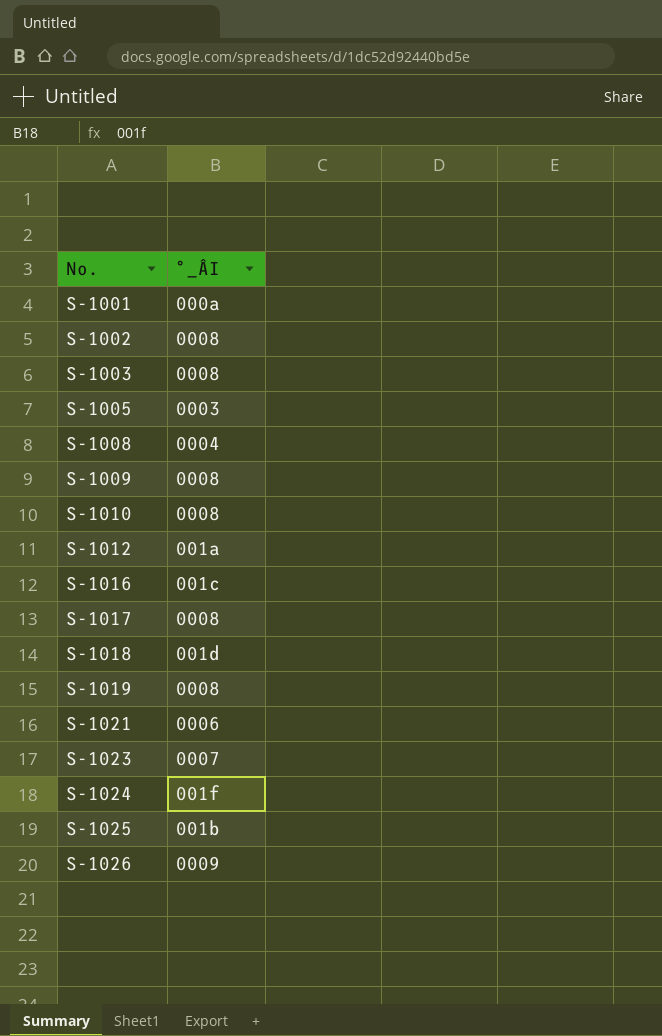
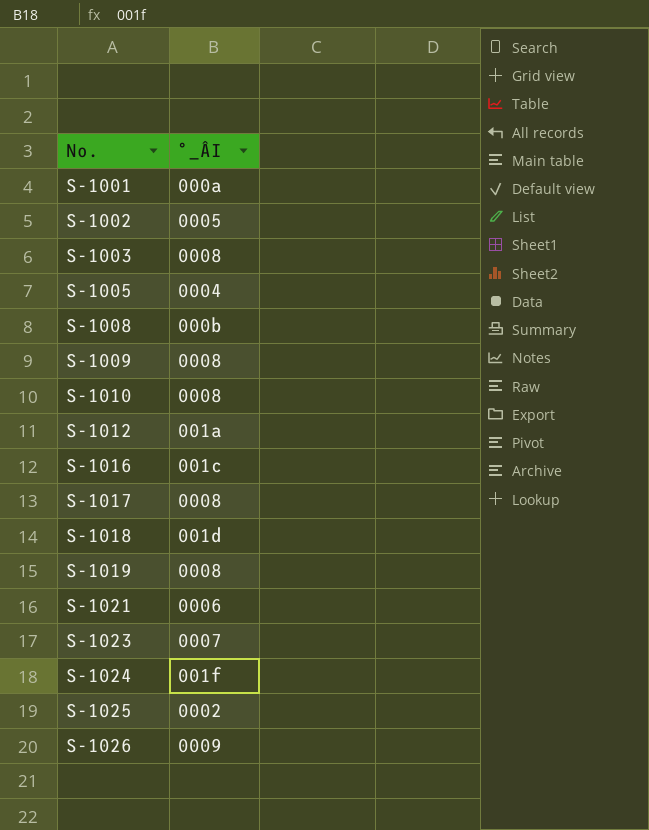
S-1002 | °_ÂI: 0008 -> 0005
S-1005 | °_ÂI: 0003 -> 0004
S-1008 | °_ÂI: 0004 -> 000b
S-1025 | °_ÂI: 001b -> 0002

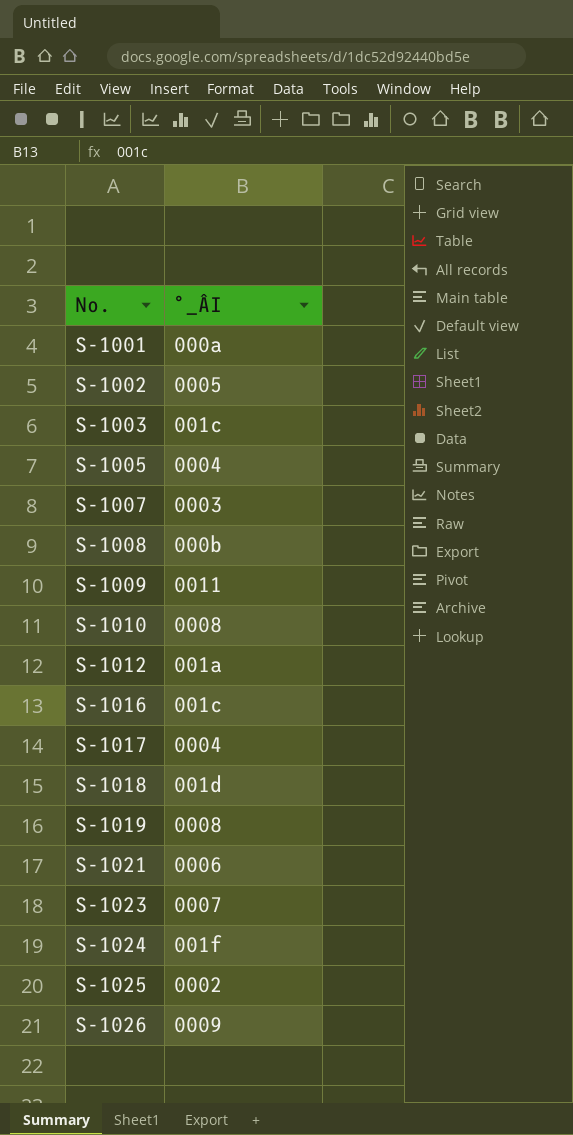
S-1003 | °_ÂI: 0008 -> 001c
row S-1007: none -> 0003
S-1009 | °_ÂI: 0008 -> 0011
S-1017 | °_ÂI: 0008 -> 0004

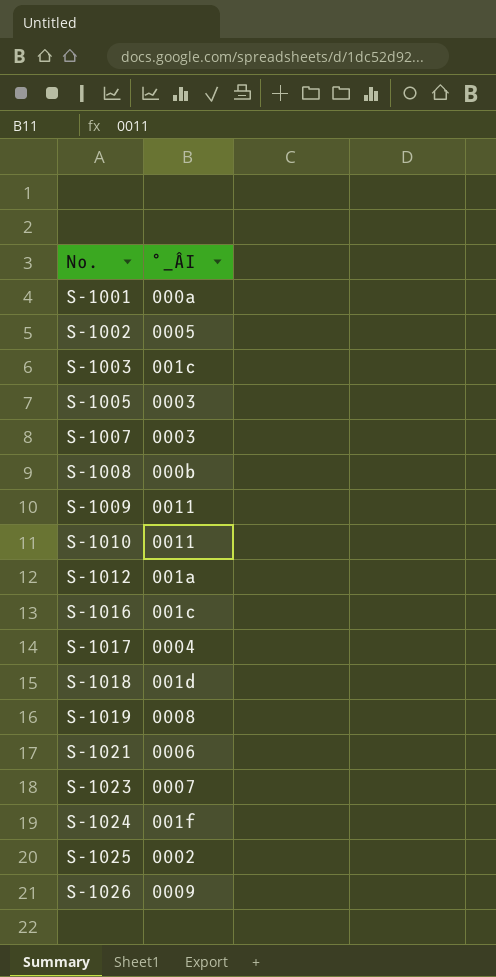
S-1005 | °_ÂI: 0004 -> 0003
S-1010 | °_ÂI: 0008 -> 0011

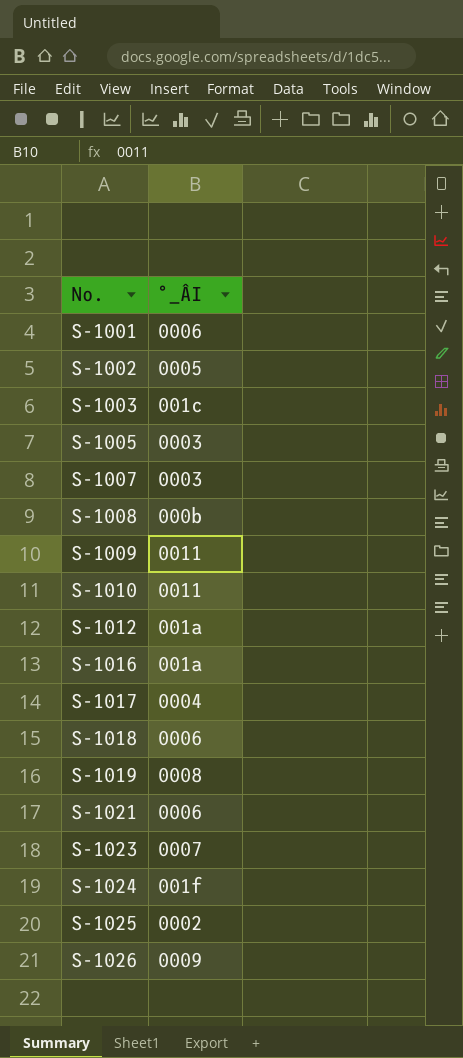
S-1001 | °_ÂI: 000a -> 0006
S-1016 | °_ÂI: 001c -> 001a
S-1018 | °_ÂI: 001d -> 0006

